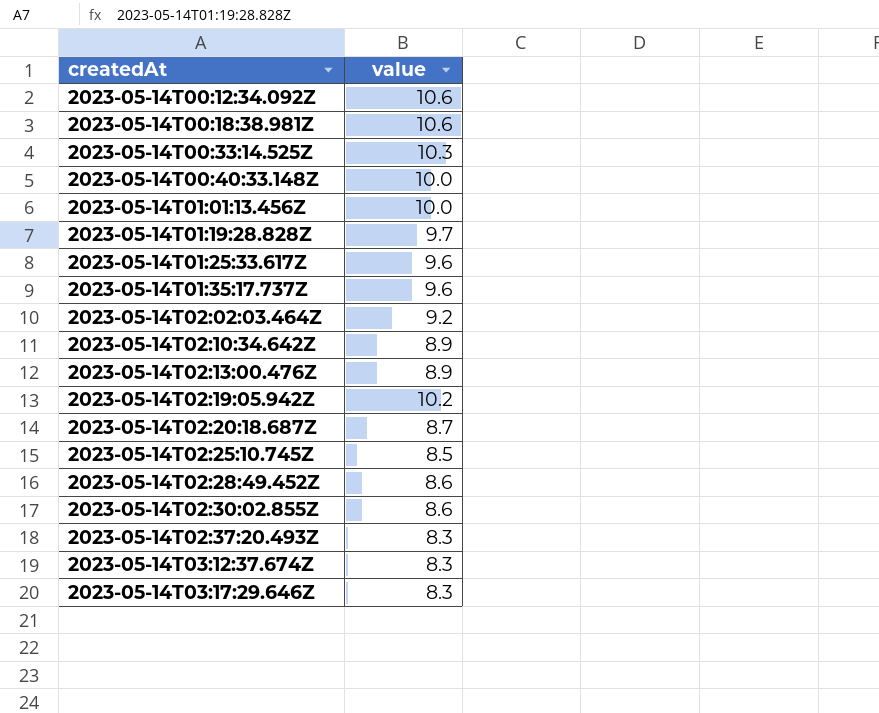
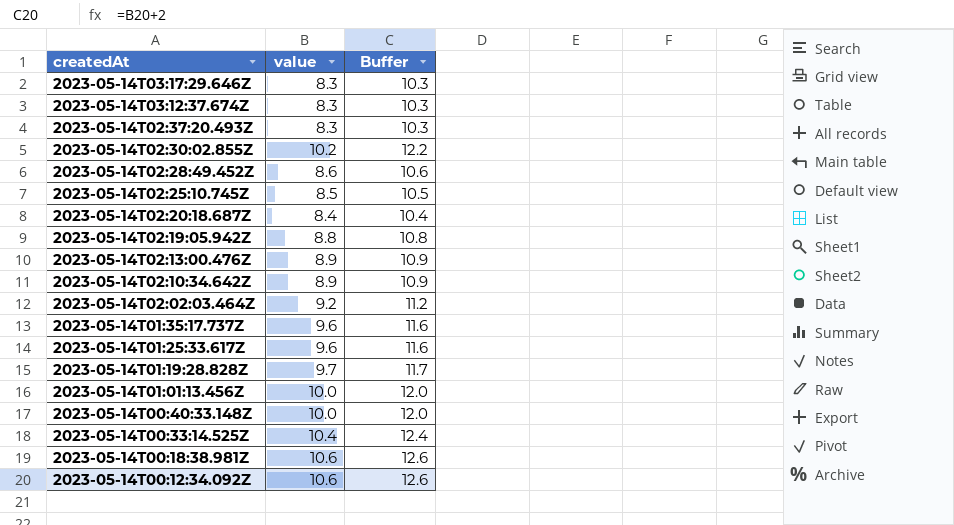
row order: createdAt ascending -> createdAt descending
column Buffer | formula: none -> [value] + 2
2023-05-14T02:30:02.855Z | value: 8.6 -> 10.2
2023-05-14T02:20:18.687Z | value: 8.7 -> 8.4
2023-05-14T02:19:05.942Z | value: 10.2 -> 8.8
2023-05-14T00:33:14.525Z | value: 10.3 -> 10.4

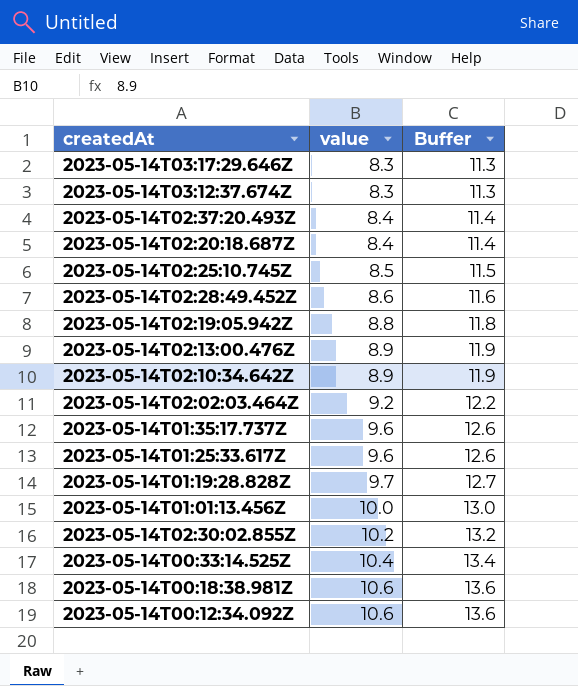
row order: createdAt descending -> value ascending
column Buffer | formula: [value] + 2 -> [value] + 3
row 2023-05-14T00:40:33.148Z: 10.0 | 12.0 -> none
2023-05-14T02:37:20.493Z | value: 8.3 -> 8.4

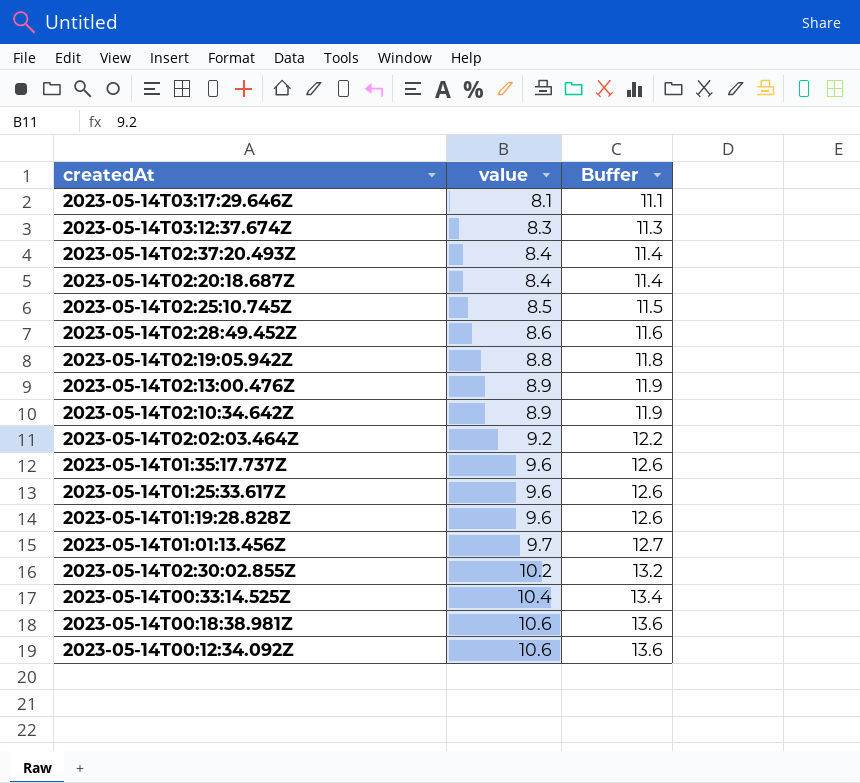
2023-05-14T03:17:29.646Z | value: 8.3 -> 8.1
2023-05-14T03:17:29.646Z | Buffer: 11.3 -> 11.1
2023-05-14T01:19:28.828Z | value: 9.7 -> 9.6
2023-05-14T01:19:28.828Z | Buffer: 12.7 -> 12.6
2023-05-14T01:01:13.456Z | value: 10.0 -> 9.7
2023-05-14T01:01:13.456Z | Buffer: 13.0 -> 12.7

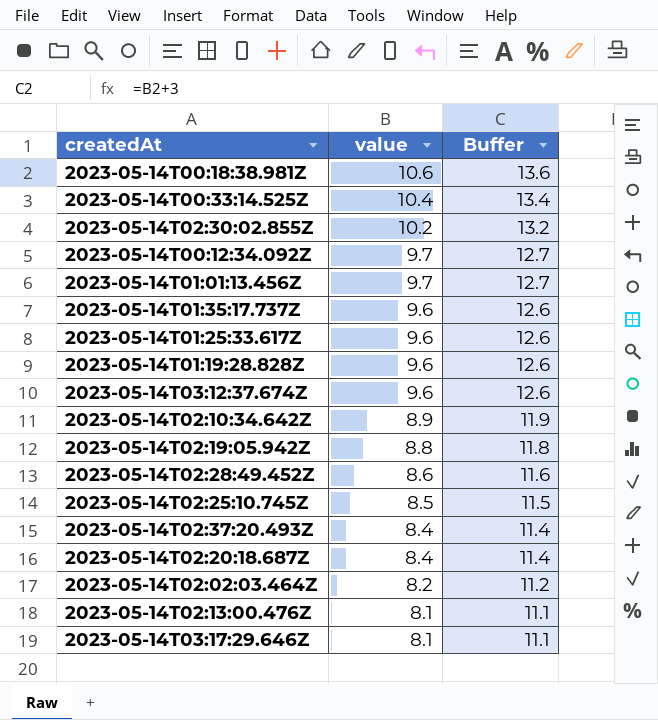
row order: value ascending -> value descending
2023-05-14T00:12:34.092Z | value: 10.6 -> 9.7
2023-05-14T00:12:34.092Z | Buffer: 13.6 -> 12.7
2023-05-14T03:12:37.674Z | value: 8.3 -> 9.6
2023-05-14T03:12:37.674Z | Buffer: 11.3 -> 12.6
2023-05-14T02:02:03.464Z | value: 9.2 -> 8.2
2023-05-14T02:02:03.464Z | Buffer: 12.2 -> 11.2
2023-05-14T02:13:00.476Z | value: 8.9 -> 8.1
2023-05-14T02:13:00.476Z | Buffer: 11.9 -> 11.1

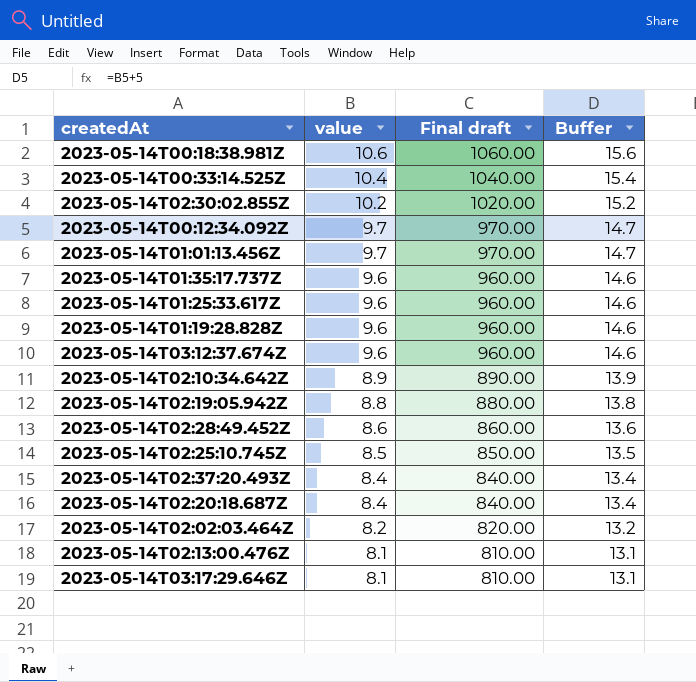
column Final draft | formula: none -> [value] * 100
column Buffer | formula: [value] + 3 -> [value] + 5

